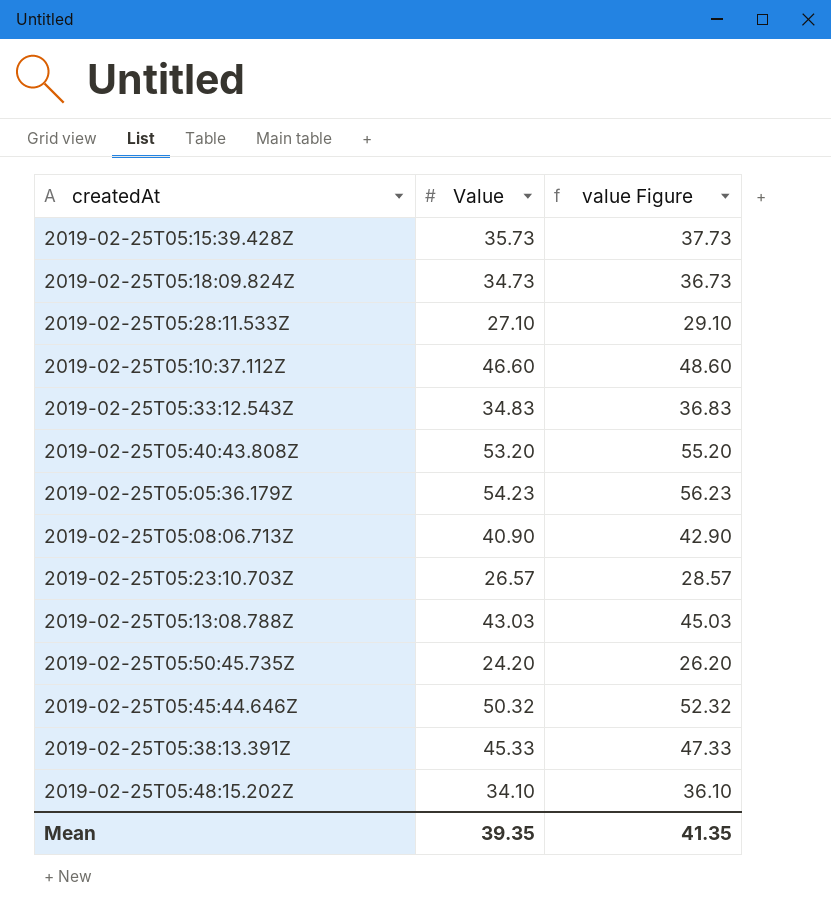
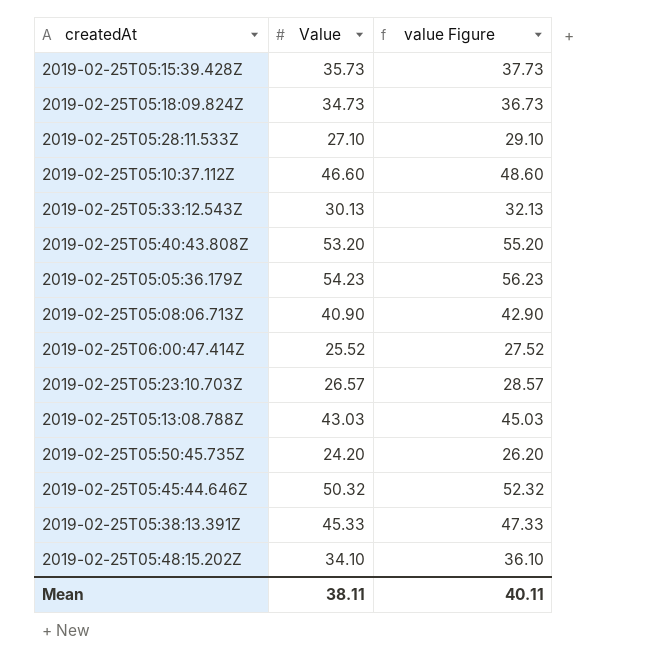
2019-02-25T05:33:12.543Z | Value: 34.83 -> 30.13
2019-02-25T05:33:12.543Z | value Figure: 36.83 -> 32.13
row 2019-02-25T06:00:47.414Z: none -> 25.52 | 27.52
Mean | Value: 39.35 -> 38.11
Mean | value Figure: 41.35 -> 40.11

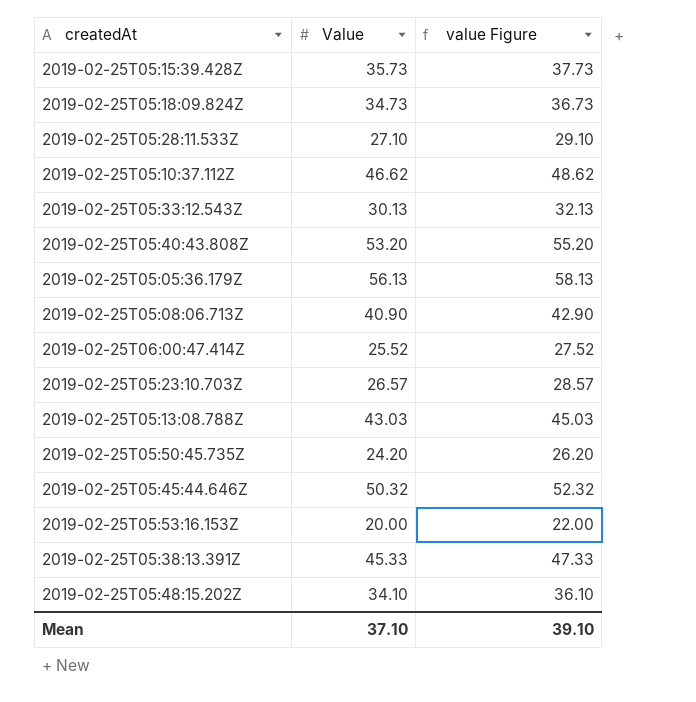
2019-02-25T05:10:37.112Z | Value: 46.60 -> 46.62
2019-02-25T05:10:37.112Z | value Figure: 48.60 -> 48.62
2019-02-25T05:05:36.179Z | Value: 54.23 -> 56.13
2019-02-25T05:05:36.179Z | value Figure: 56.23 -> 58.13
row 2019-02-25T05:53:16.153Z: none -> 20.00 | 22.00
Mean | Value: 38.11 -> 37.10
Mean | value Figure: 40.11 -> 39.10

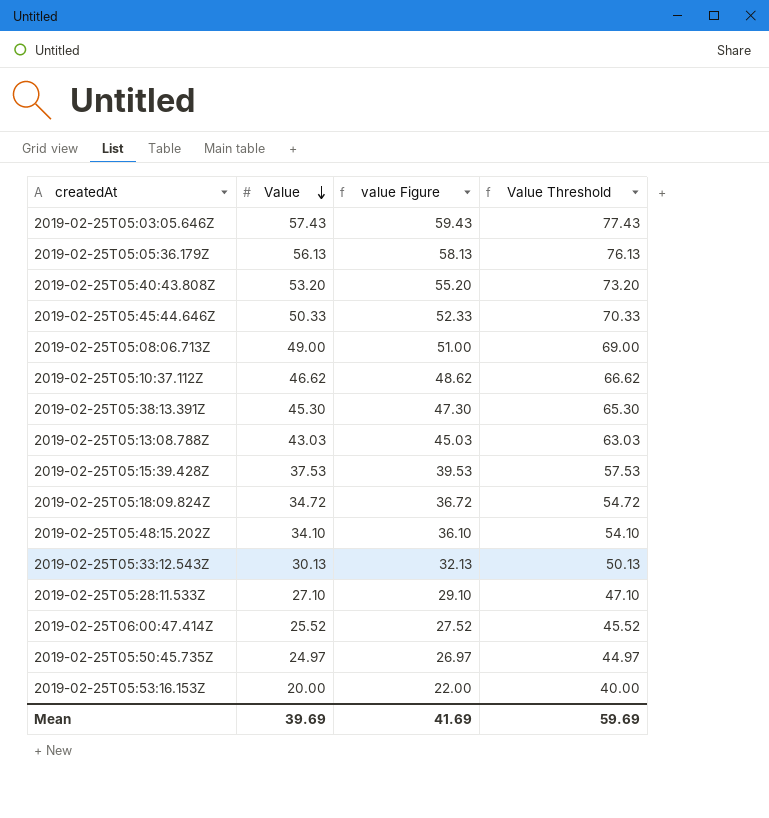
row order: none -> Value descending
column Value Threshold | formula: none -> [Value] + 20
row 2019-02-25T05:23:10.703Z: 26.57 | 28.57 -> none
row 2019-02-25T05:03:05.646Z: none -> 57.43 | 59.43 | 77.43
2019-02-25T05:45:44.646Z | Value: 50.32 -> 50.33
2019-02-25T05:45:44.646Z | value Figure: 52.32 -> 52.33
2019-02-25T05:08:06.713Z | Value: 40.90 -> 49.00
2019-02-25T05:08:06.713Z | value Figure: 42.90 -> 51.00
2019-02-25T05:38:13.391Z | Value: 45.33 -> 45.30
2019-02-25T05:38:13.391Z | value Figure: 47.33 -> 47.30
2019-02-25T05:15:39.428Z | Value: 35.73 -> 37.53
2019-02-25T05:15:39.428Z | value Figure: 37.73 -> 39.53
2019-02-25T05:18:09.824Z | Value: 34.73 -> 34.72
2019-02-25T05:18:09.824Z | value Figure: 36.73 -> 36.72
2019-02-25T05:50:45.735Z | Value: 24.20 -> 24.97
2019-02-25T05:50:45.735Z | value Figure: 26.20 -> 26.97
Mean | Value: 37.10 -> 39.69
Mean | value Figure: 39.10 -> 41.69

